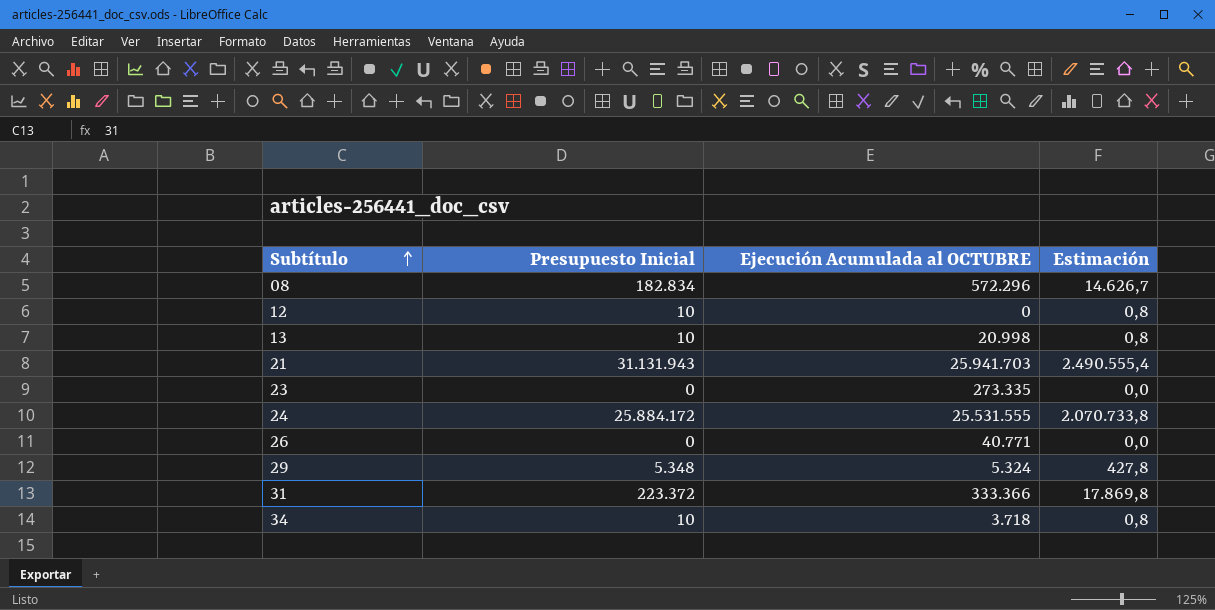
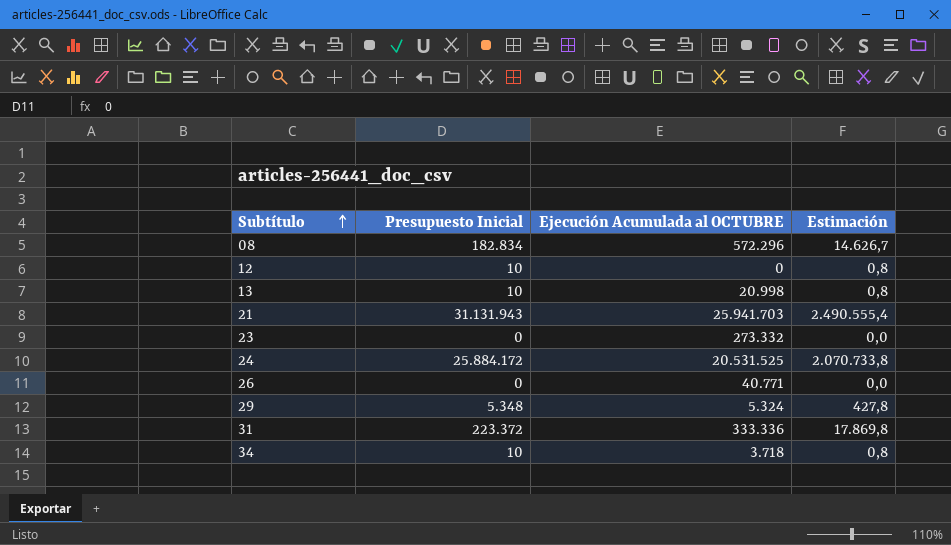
23 | Ejecución Acumulada al OCTUBRE: 273.335 -> 273.332
24 | Ejecución Acumulada al OCTUBRE: 25.531.555 -> 20.531.525
31 | Ejecución Acumulada al OCTUBRE: 333.366 -> 333.336

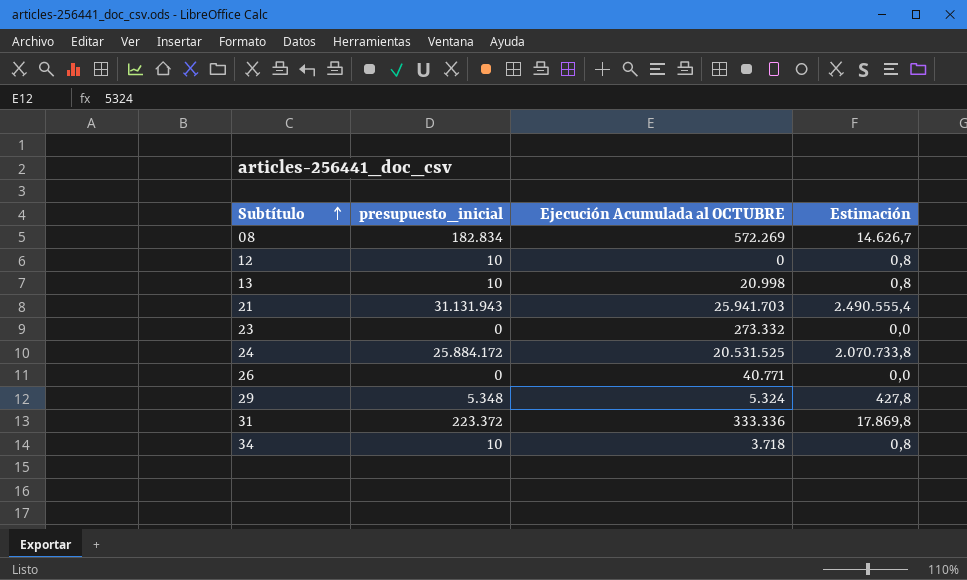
column name: Presupuesto Inicial -> presupuesto_inicial
08 | Ejecución Acumulada al OCTUBRE: 572.296 -> 572.269

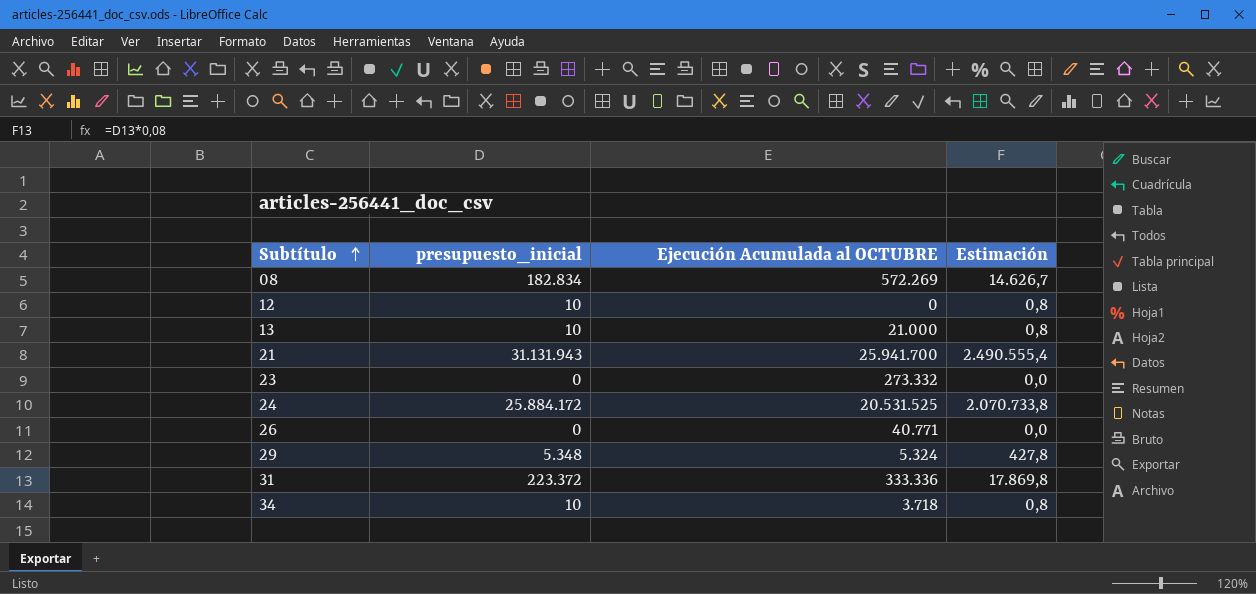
13 | Ejecución Acumulada al OCTUBRE: 20.998 -> 21.000
21 | Ejecución Acumulada al OCTUBRE: 25.941.703 -> 25.941.700

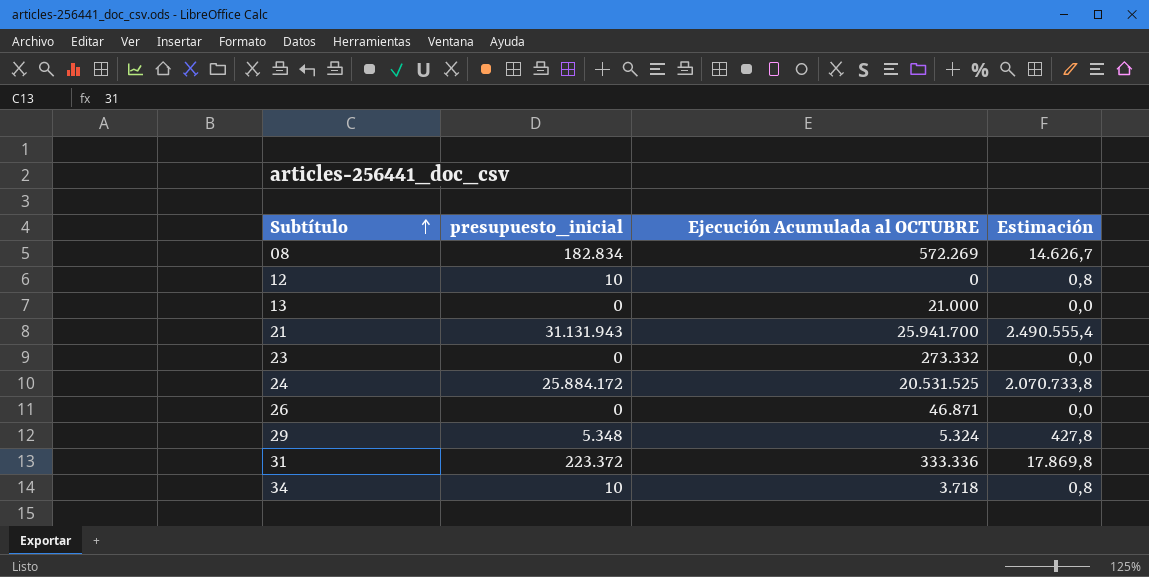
13 | presupuesto_inicial: 10 -> 0
13 | Estimación: 0,8 -> 0,0
26 | Ejecución Acumulada al OCTUBRE: 40.771 -> 46.871

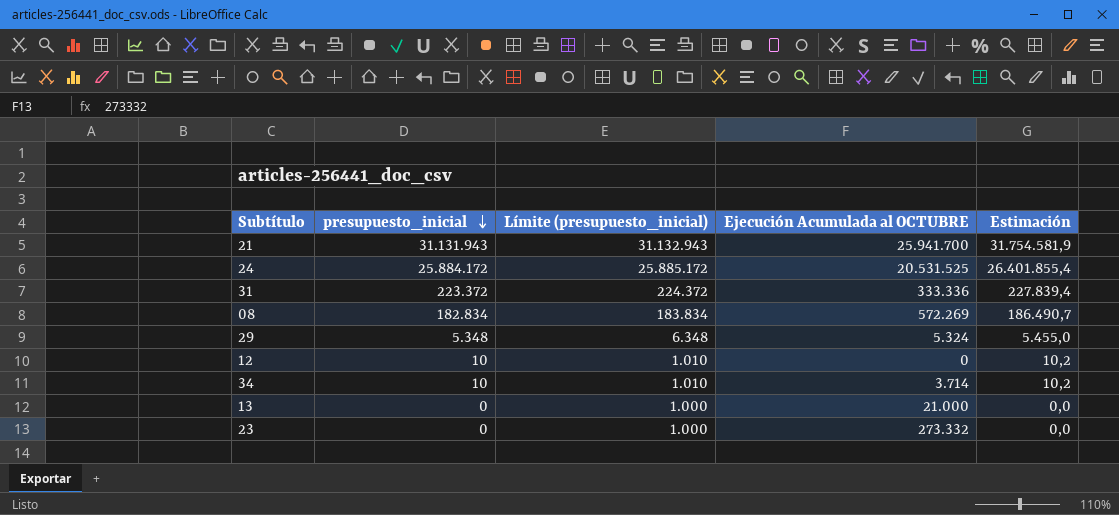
row order: Subtítulo ascending -> presupuesto_inicial descending
column Límite (presupuesto_inicial) | formula: none -> [presupuesto_inicial] + 1000
column Estimación | formula: [presupuesto_inicial] * 0,08 -> [presupuesto_inicial] * 1,02
row 26: 0 | 46.871 | 0,0 -> none
34 | Ejecución Acumulada al OCTUBRE: 3.718 -> 3.714

